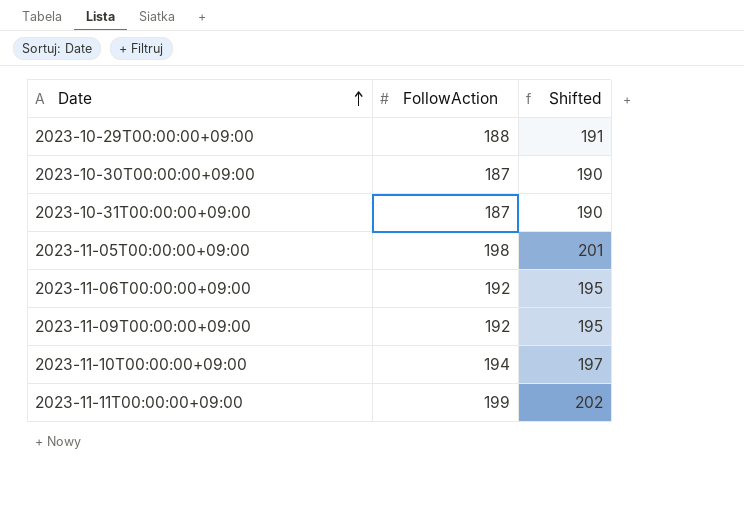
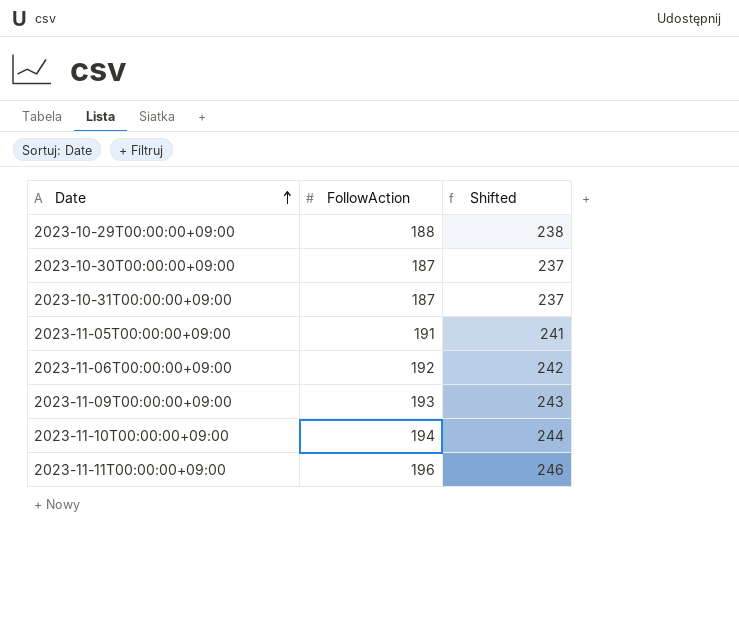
column Shifted | formula: [FollowAction] + 3 -> [FollowAction] + 50
2023-11-05T00:00:00+09:00 | FollowAction: 198 -> 191
2023-11-09T00:00:00+09:00 | FollowAction: 192 -> 193
2023-11-11T00:00:00+09:00 | FollowAction: 199 -> 196

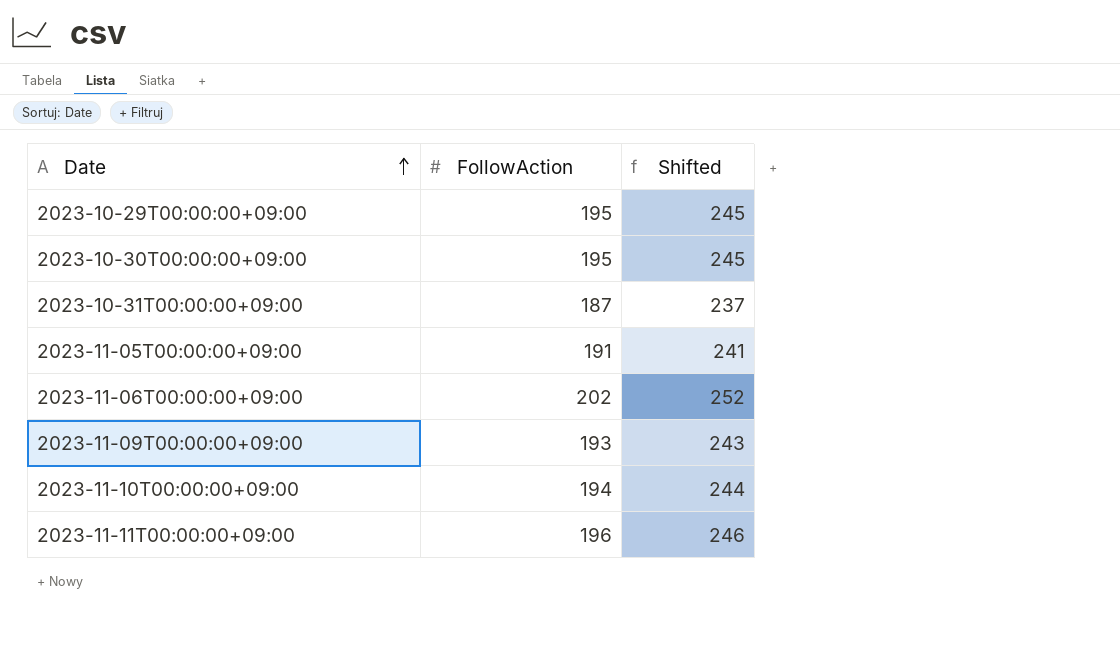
2023-10-29T00:00:00+09:00 | FollowAction: 188 -> 195
2023-10-29T00:00:00+09:00 | Shifted: 238 -> 245
2023-10-30T00:00:00+09:00 | FollowAction: 187 -> 195
2023-10-30T00:00:00+09:00 | Shifted: 237 -> 245
2023-11-06T00:00:00+09:00 | FollowAction: 192 -> 202
2023-11-06T00:00:00+09:00 | Shifted: 242 -> 252

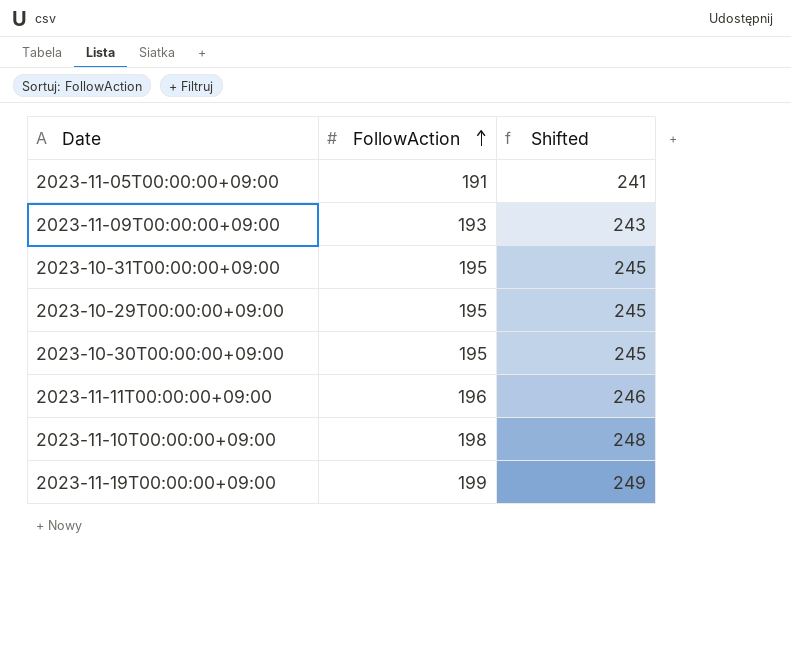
row order: Date ascending -> FollowAction ascending
row 2023-11-06T00:00:00+09:00: 202 | 252 -> none
2023-10-31T00:00:00+09:00 | FollowAction: 187 -> 195
2023-10-31T00:00:00+09:00 | Shifted: 237 -> 245
2023-11-10T00:00:00+09:00 | FollowAction: 194 -> 198
2023-11-10T00:00:00+09:00 | Shifted: 244 -> 248
row 2023-11-19T00:00:00+09:00: none -> 199 | 249

